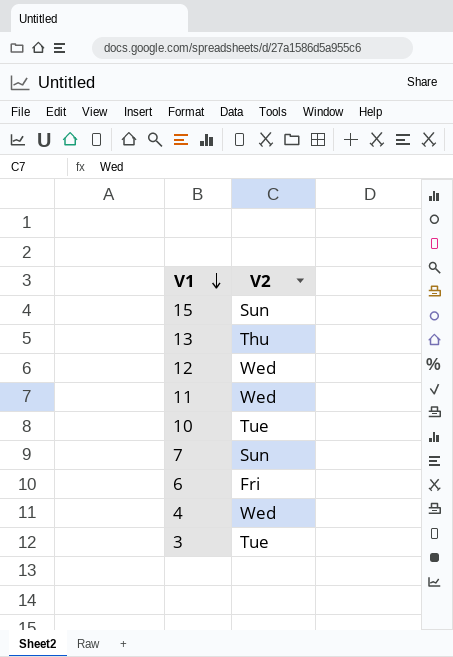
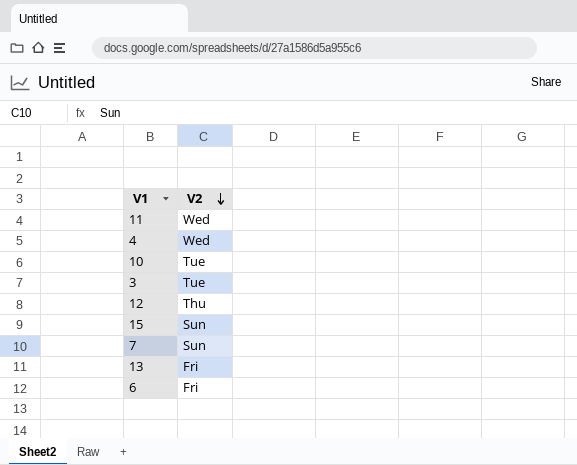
row order: V1 descending -> V2 descending
12 | V2: Wed -> Thu
13 | V2: Thu -> Fri

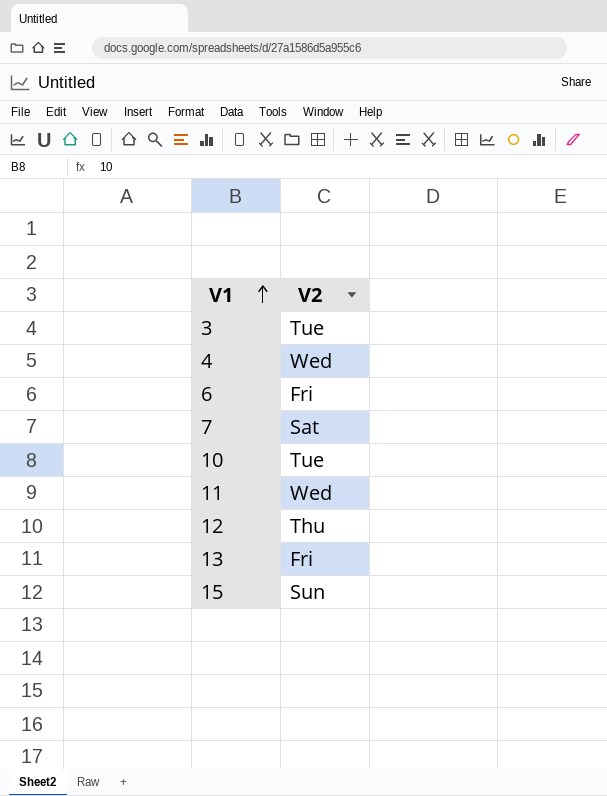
row order: V2 descending -> V1 ascending
7 | V2: Sun -> Sat

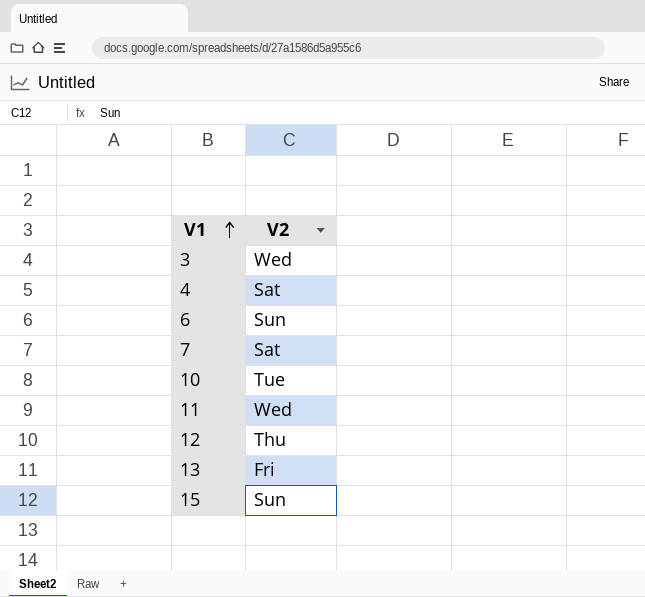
3 | V2: Tue -> Wed
4 | V2: Wed -> Sat
6 | V2: Fri -> Sun

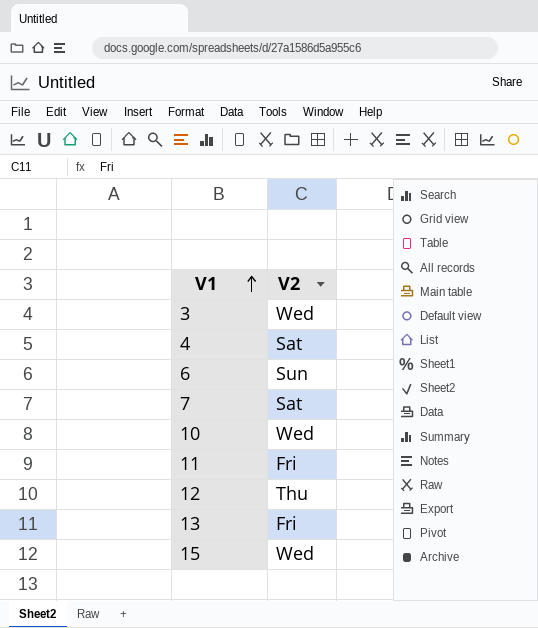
10 | V2: Tue -> Wed
11 | V2: Wed -> Fri
15 | V2: Sun -> Wed

